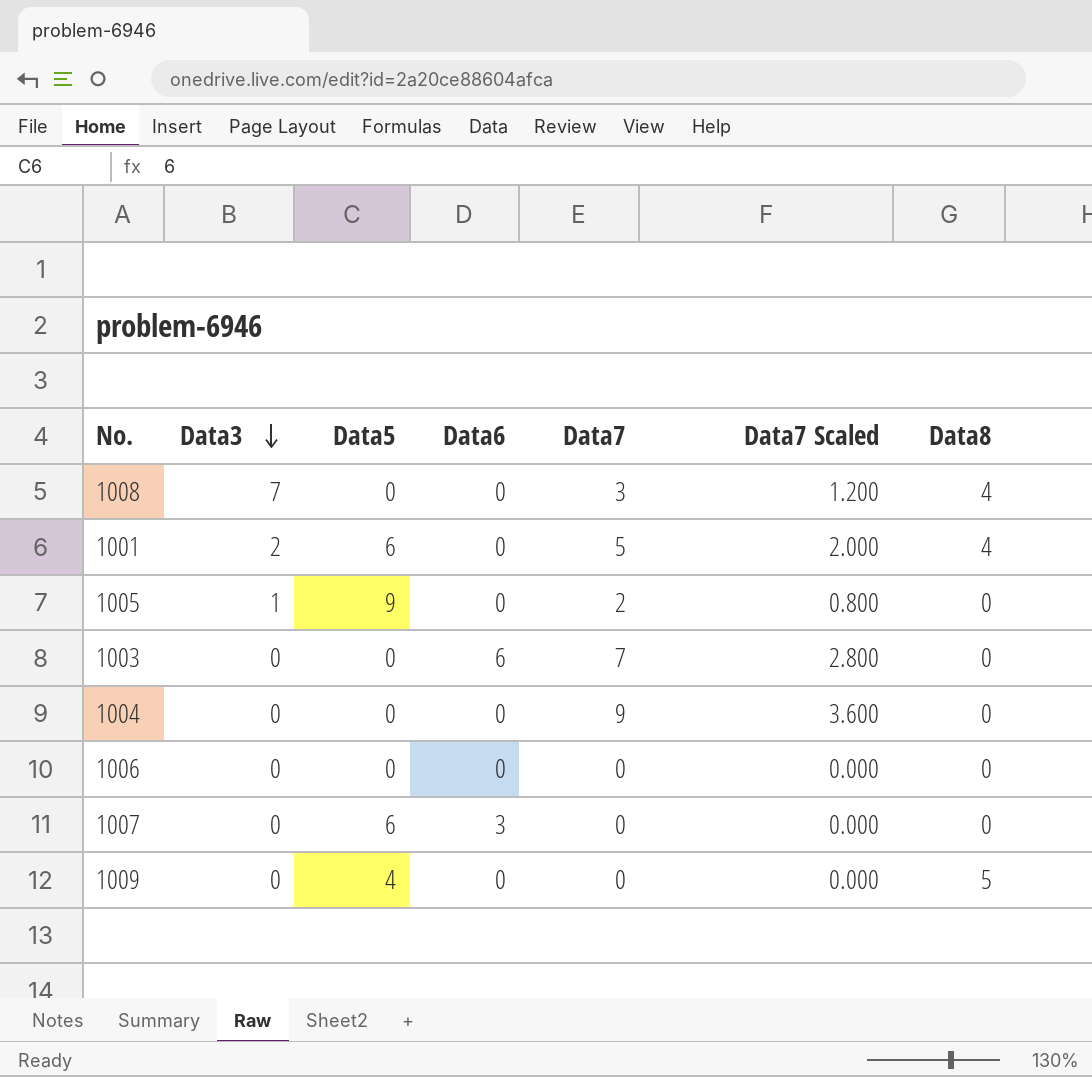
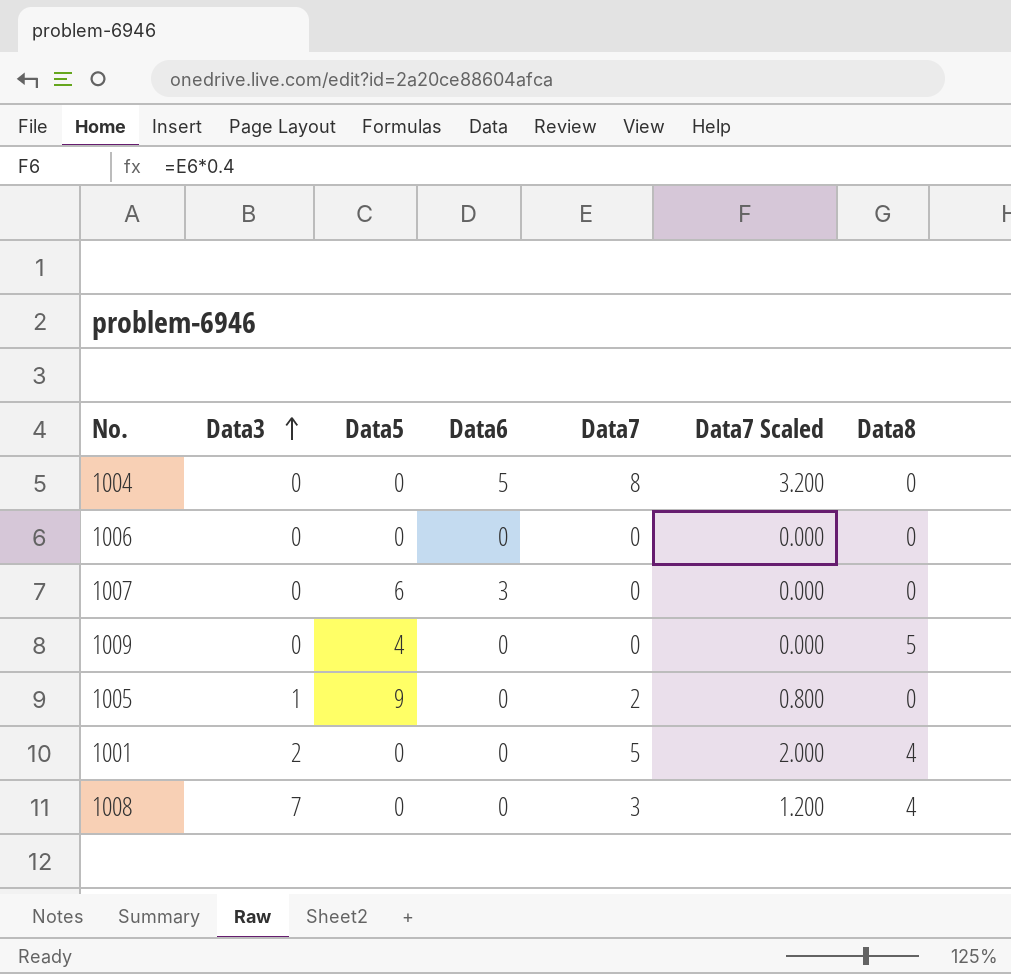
row order: Data3 descending -> Data3 ascending
row 1003: 0 | 0 | 6 | 7 | 2.800 | 0 -> none
1004 | Data6: 0 -> 5
1004 | Data7: 9 -> 8
1004 | Data7 Scaled: 3.600 -> 3.200
1001 | Data5: 6 -> 0

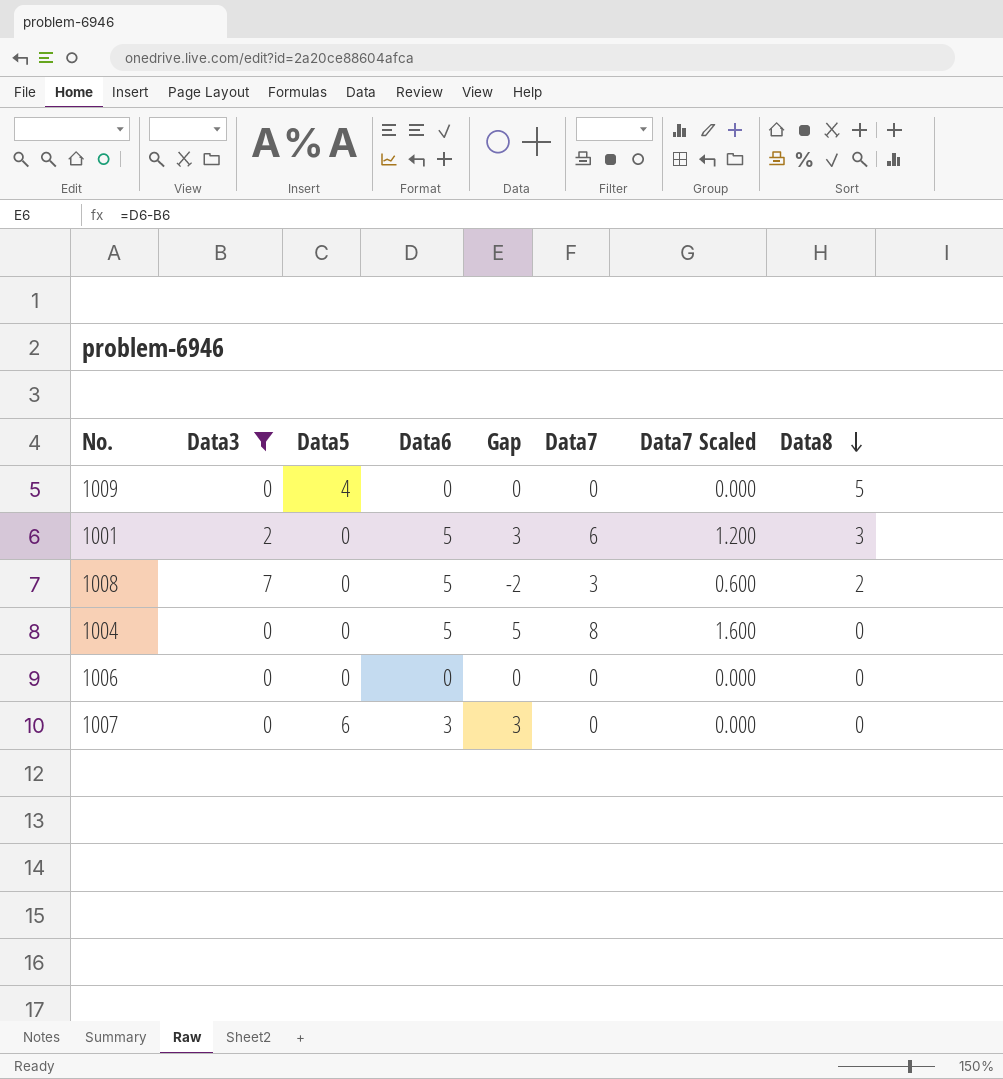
filter: none -> Data3 != 1
row order: Data3 ascending -> Data8 descending
column Gap | formula: none -> [Data6] - [Data3]
column Data7 Scaled | formula: [Data7] * 0.4 -> [Data7] * 0.2
1001 | Data6: 0 -> 5
1001 | Data7: 5 -> 6
1001 | Data8: 4 -> 3
1008 | Data6: 0 -> 5
1008 | Data8: 4 -> 2

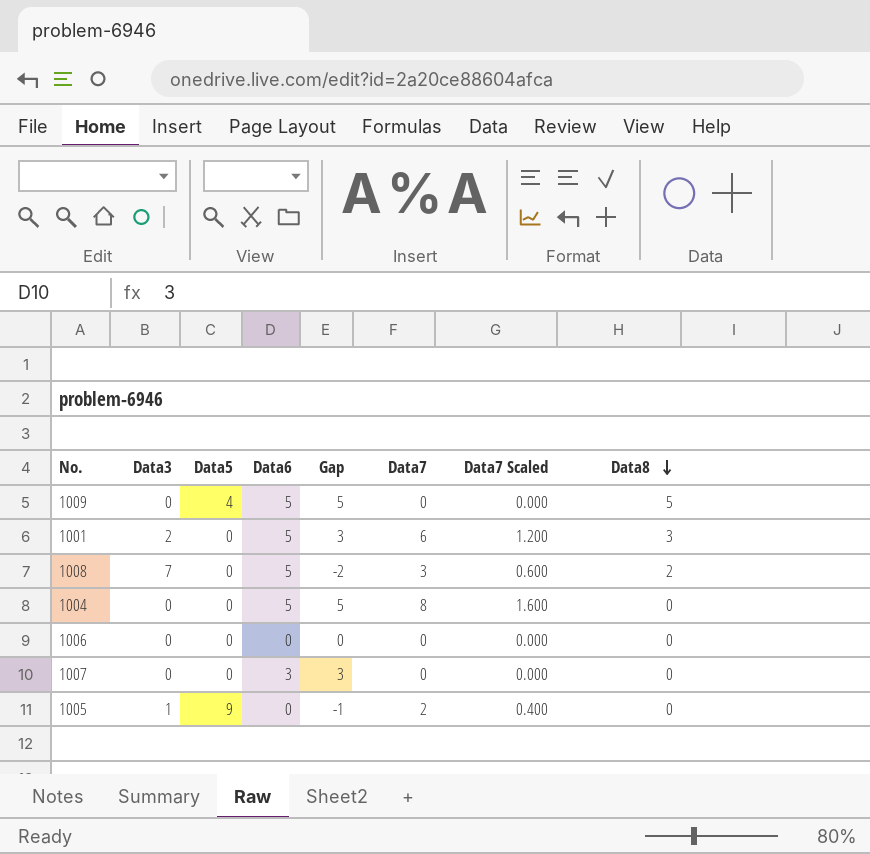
filter: Data3 != 1 -> none
1009 | Data6: 0 -> 5
1009 | Gap: 0 -> 5
1007 | Data5: 6 -> 0

